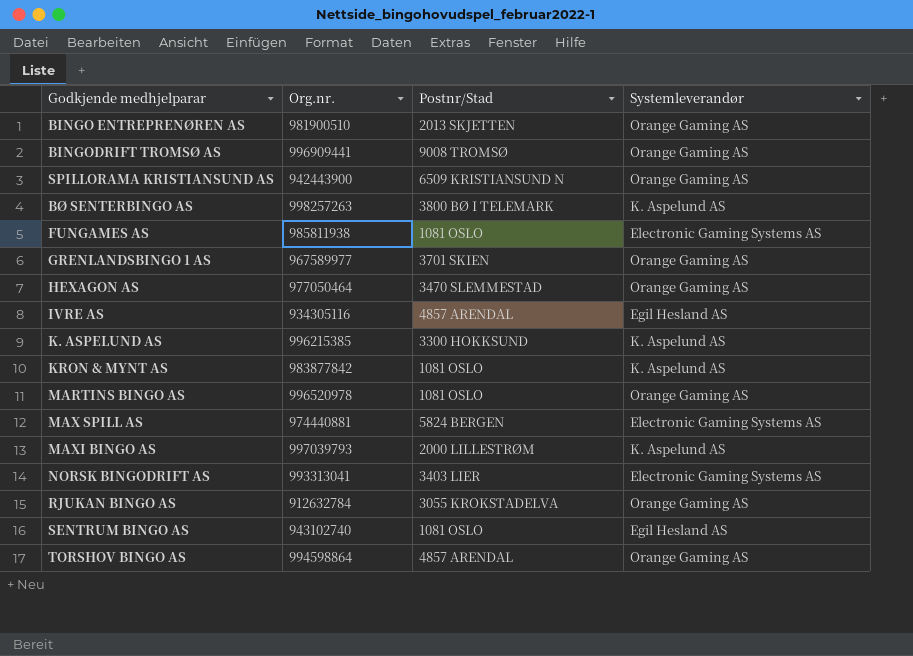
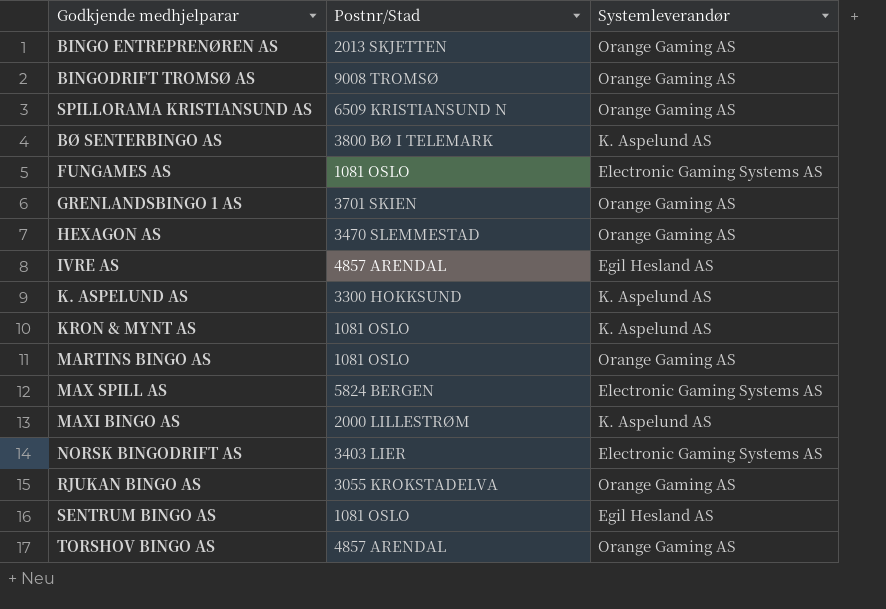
column Org.nr. | position: 2 -> none

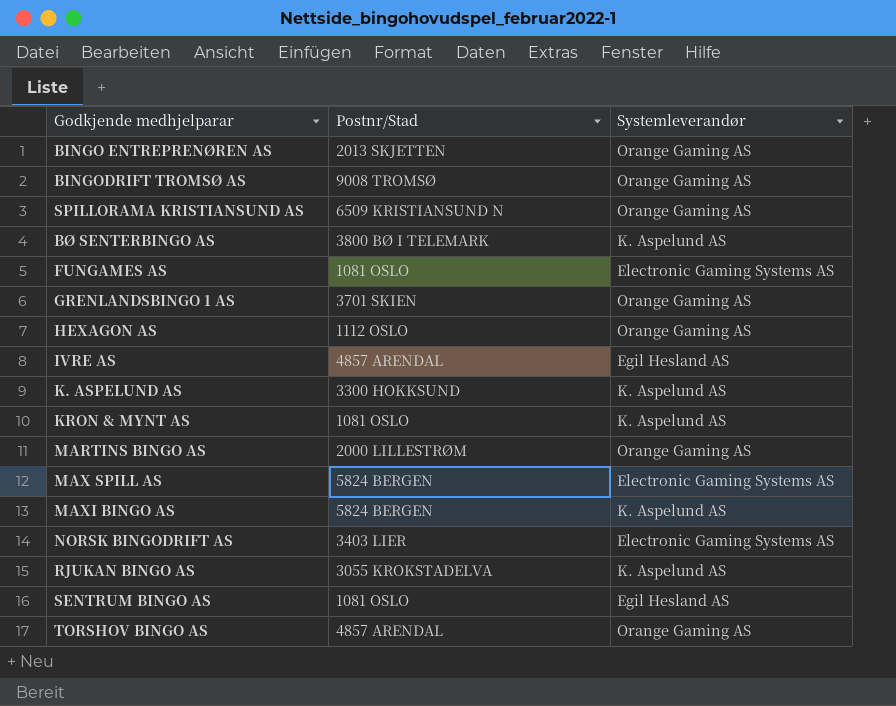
HEXAGON AS | Postnr/Stad: 3470 SLEMMESTAD -> 1112 OSLO
MARTINS BINGO AS | Postnr/Stad: 1081 OSLO -> 2000 LILLESTRØM
MAXI BINGO AS | Postnr/Stad: 2000 LILLESTRØM -> 5824 BERGEN
RJUKAN BINGO AS | Systemleverandør: Orange Gaming AS -> K. Aspelund AS

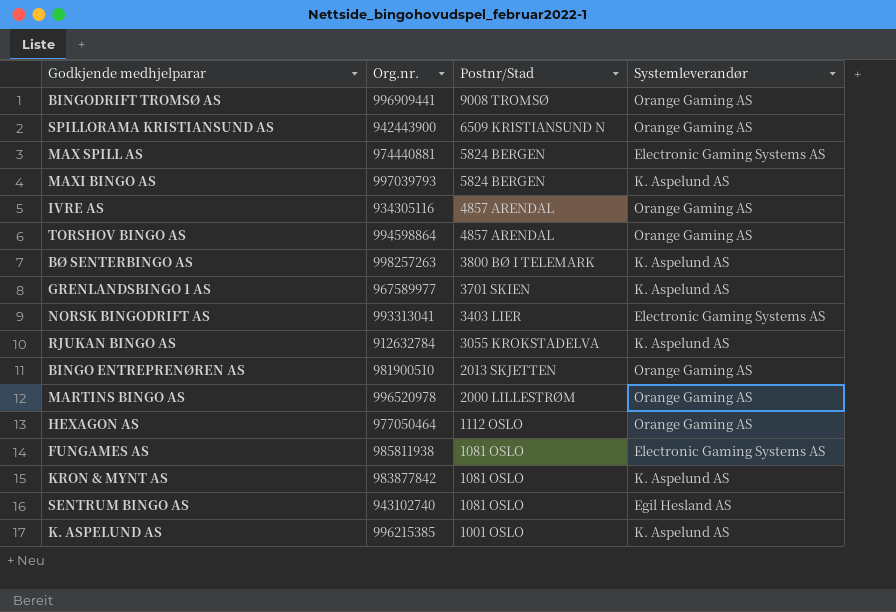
row order: none -> Postnr/Stad descending
column Org.nr. | position: none -> 2
IVRE AS | Systemleverandør: Egil Hesland AS -> Orange Gaming AS
GRENLANDSBINGO 1 AS | Systemleverandør: Orange Gaming AS -> K. Aspelund AS
K. ASPELUND AS | Postnr/Stad: 3300 HOKKSUND -> 1001 OSLO

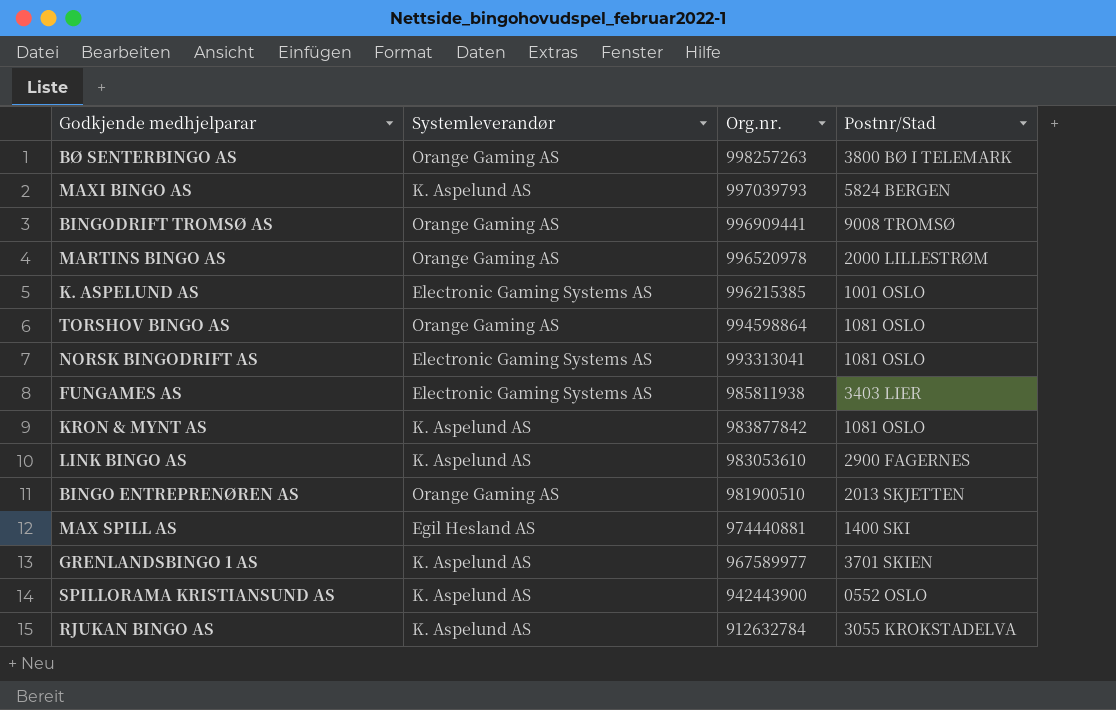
row order: Postnr/Stad descending -> Org.nr. descending
column Systemleverandør | position: 4 -> 2
row IVRE AS: 934305116 | 4857 ARENDAL | Orange Gaming AS -> none
row HEXAGON AS: 977050464 | 1112 OSLO | Orange Gaming AS -> none
row SENTRUM BINGO AS: 943102740 | 1081 OSLO | Egil Hesland AS -> none
BØ SENTERBINGO AS | Systemleverandør: K. Aspelund AS -> Orange Gaming AS
K. ASPELUND AS | Systemleverandør: K. Aspelund AS -> Electronic Gaming Systems AS
TORSHOV BINGO AS | Postnr/Stad: 4857 ARENDAL -> 1081 OSLO
NORSK BINGODRIFT AS | Postnr/Stad: 3403 LIER -> 1081 OSLO
FUNGAMES AS | Postnr/Stad: 1081 OSLO -> 3403 LIER
row LINK BINGO AS: none -> K. Aspelund AS | 983053610 | 2900 FAGERNES
MAX SPILL AS | Systemleverandør: Electronic Gaming Systems AS -> Egil Hesland AS
MAX SPILL AS | Postnr/Stad: 5824 BERGEN -> 1400 SKI
SPILLORAMA KRISTIANSUND AS | Systemleverandør: Orange Gaming AS -> K. Aspelund AS
SPILLORAMA KRISTIANSUND AS | Postnr/Stad: 6509 KRISTIANSUND N -> 0552 OSLO

